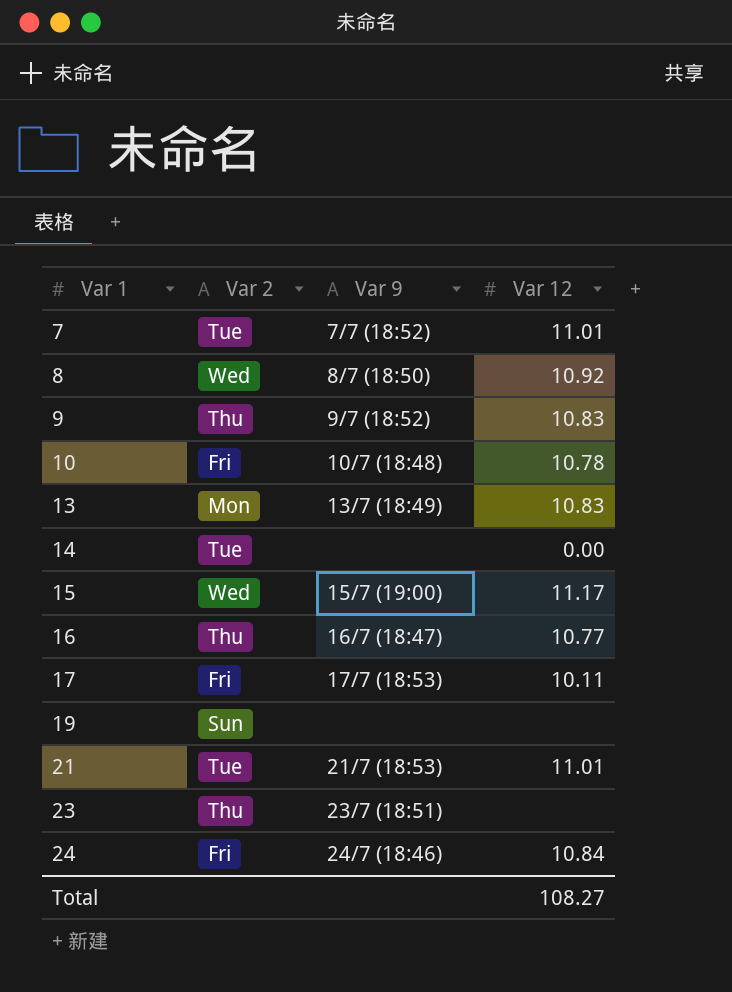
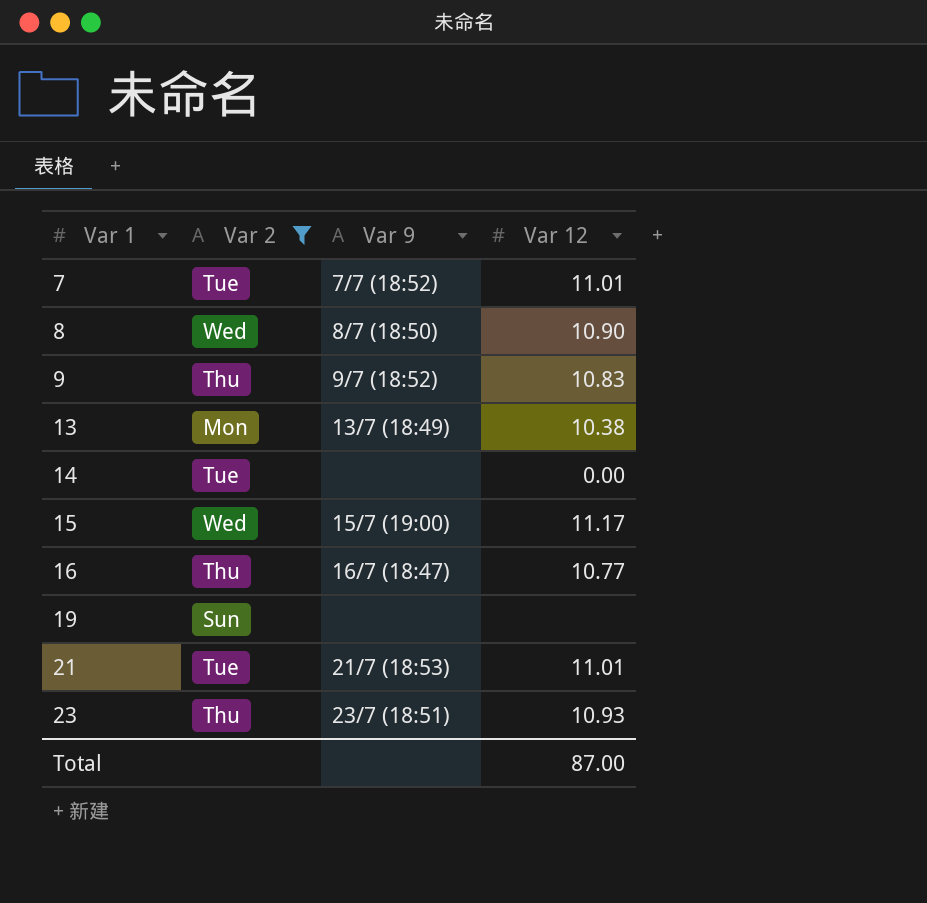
filter: none -> Var 2 != Fri
8 | Var 12: 10.92 -> 10.90
13 | Var 12: 10.83 -> 10.38
23 | Var 12: none -> 10.93
Total | Var 12: 108.27 -> 87.00

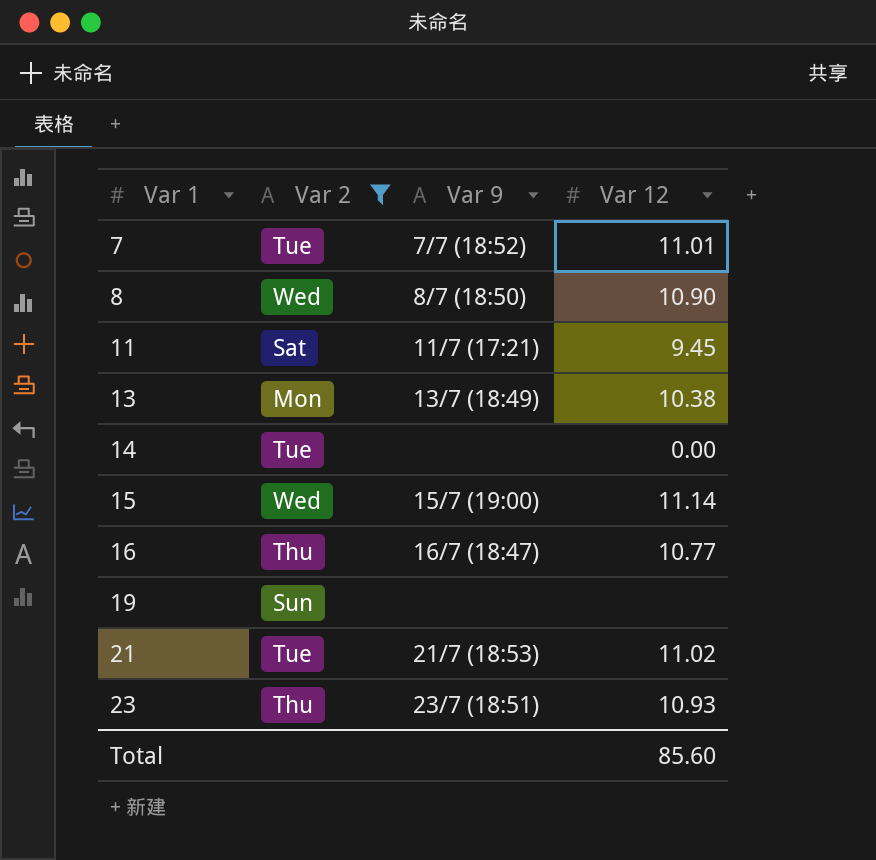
row 9: Thu | 9/7 (18:52) | 10.83 -> none
row 11: none -> Sat | 11/7 (17:21) | 9.45
15 | Var 12: 11.17 -> 11.14
21 | Var 12: 11.01 -> 11.02
Total | Var 12: 87.00 -> 85.60

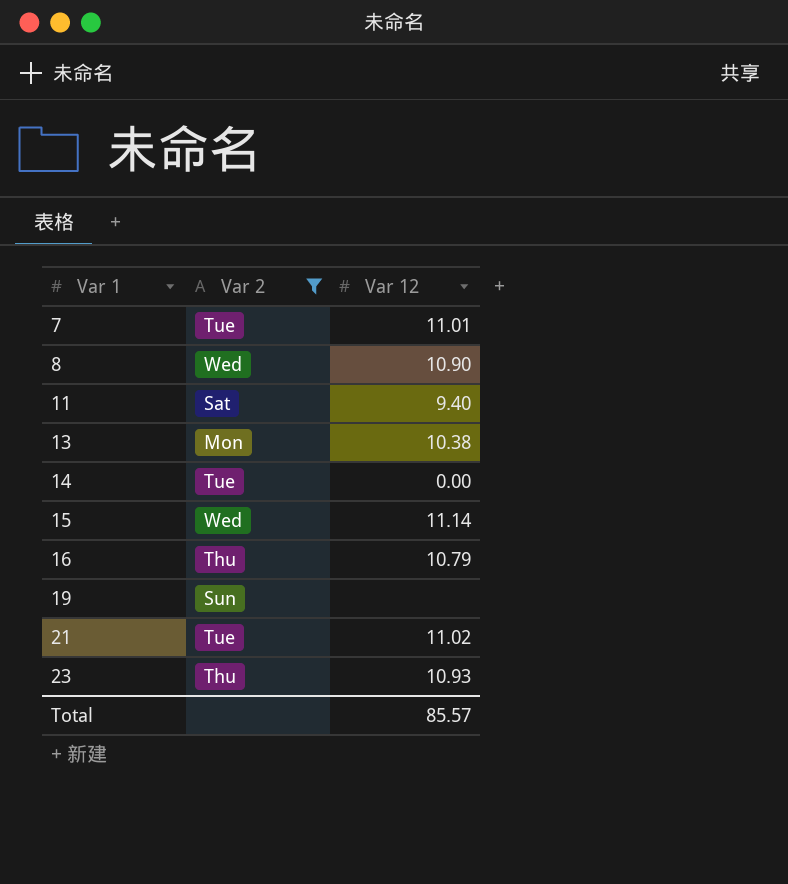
column Var 9 | position: 3 -> none
11 | Var 12: 9.45 -> 9.40
16 | Var 12: 10.77 -> 10.79
Total | Var 12: 85.60 -> 85.57

